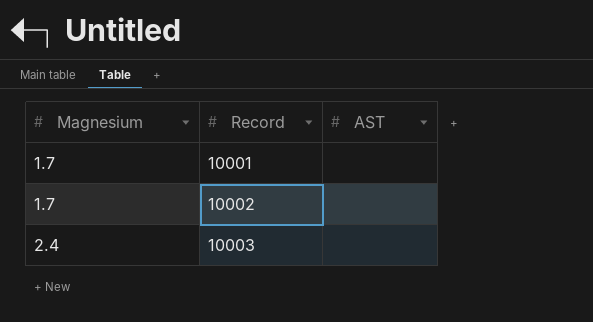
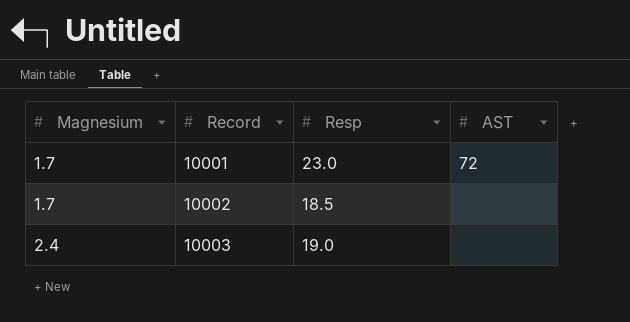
column Resp | position: none -> 3
10001 | AST: none -> 72

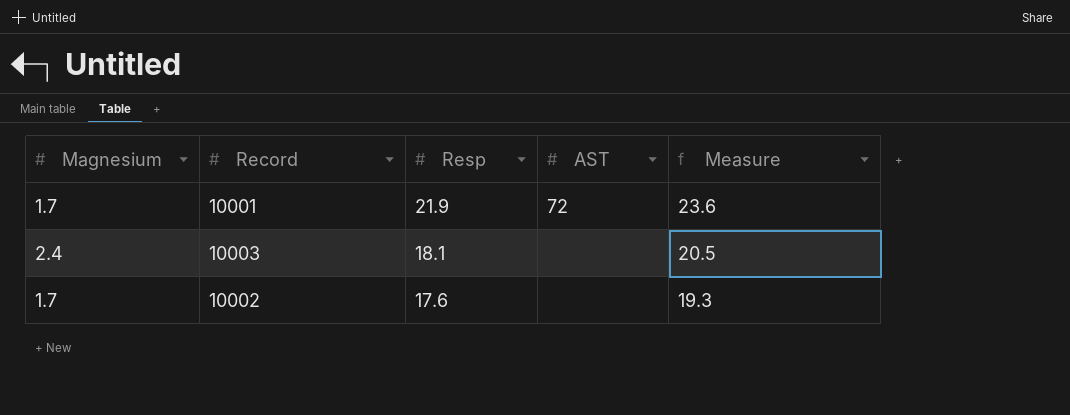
row order: Magnesium ascending -> Resp descending
column Measure | formula: none -> [Magnesium] + [Resp]
10001 | Resp: 23.0 -> 21.9
10003 | Resp: 19.0 -> 18.1
10002 | Resp: 18.5 -> 17.6

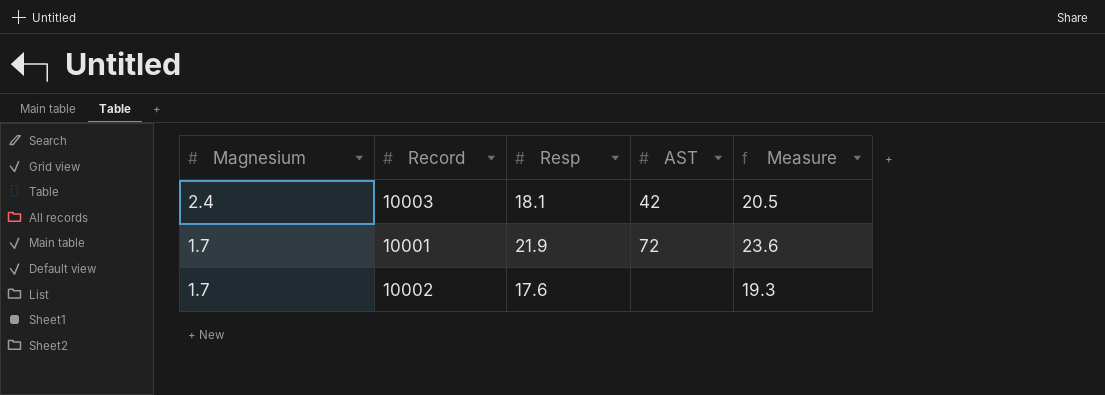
row order: Resp descending -> Magnesium descending
10003 | AST: none -> 42

